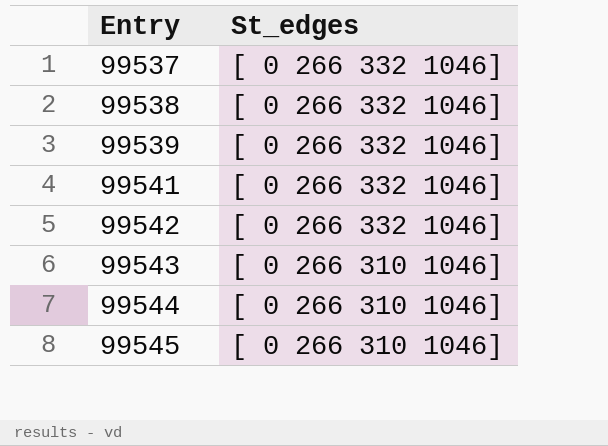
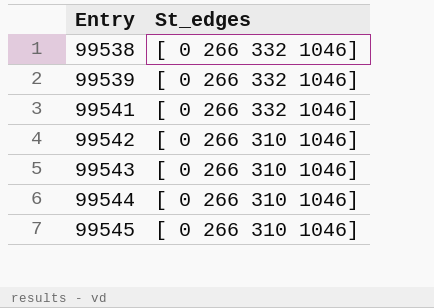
row 99537: [ 0 266 332 1046] -> none
99542 | St_edges: [ 0 266 332 1046] -> [ 0 266 310 1046]

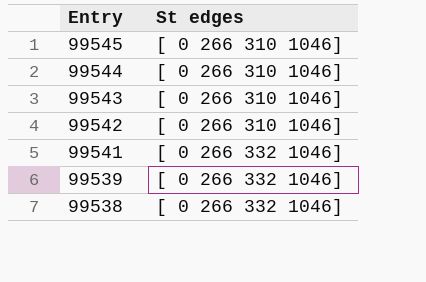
row order: Entry ascending -> Entry descending
column name: St_edges -> St edges

